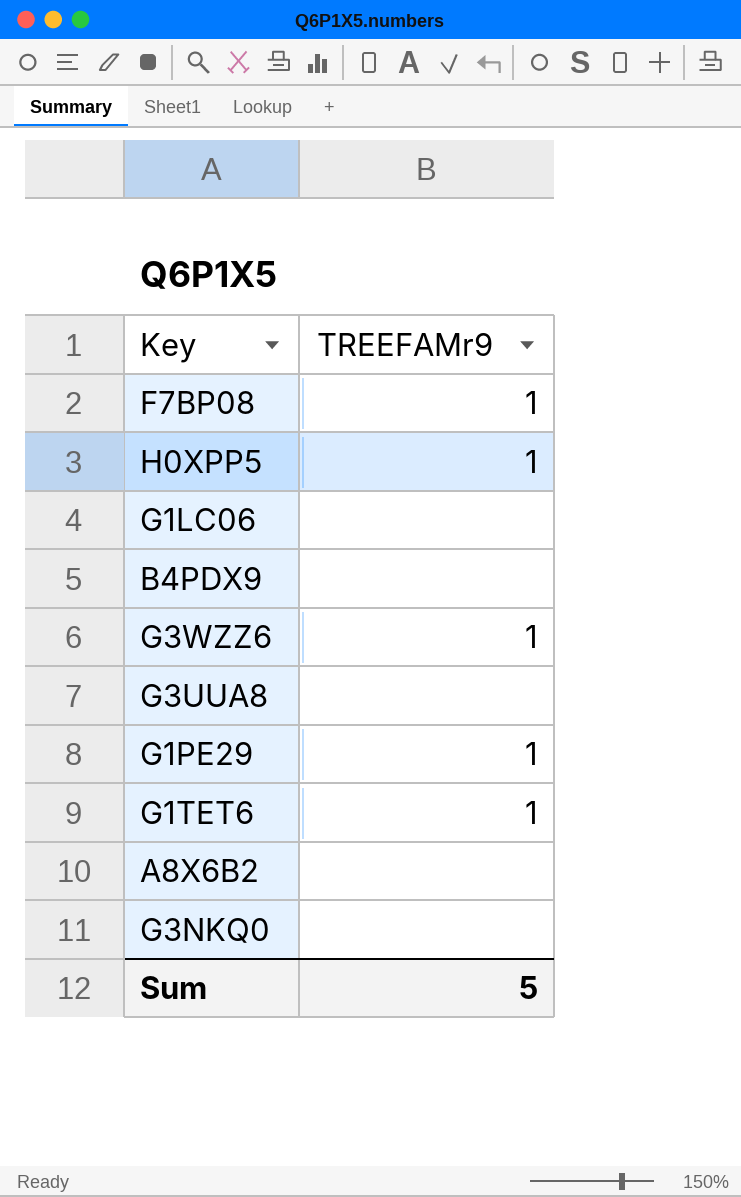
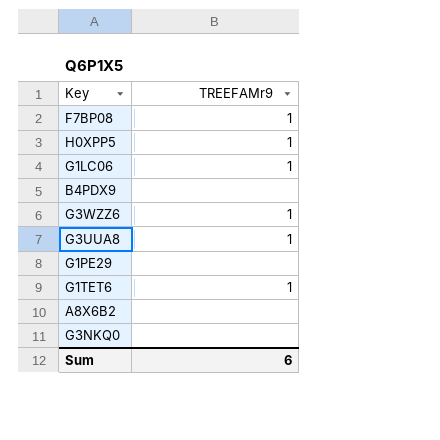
G1LC06 | TREEFAMr9: none -> 1
G3UUA8 | TREEFAMr9: none -> 1
G1PE29 | TREEFAMr9: 1 -> none
Sum | TREEFAMr9: 5 -> 6

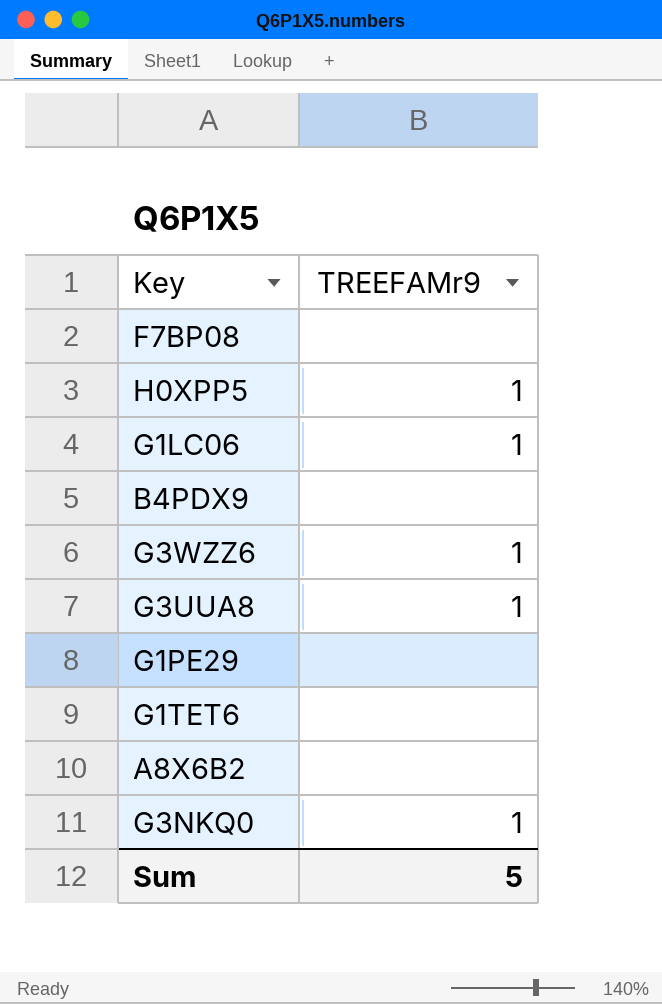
F7BP08 | TREEFAMr9: 1 -> none
G1TET6 | TREEFAMr9: 1 -> none
G3NKQ0 | TREEFAMr9: none -> 1
Sum | TREEFAMr9: 6 -> 5

